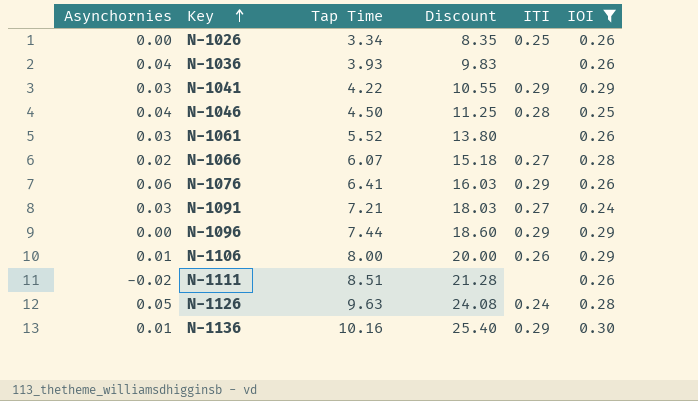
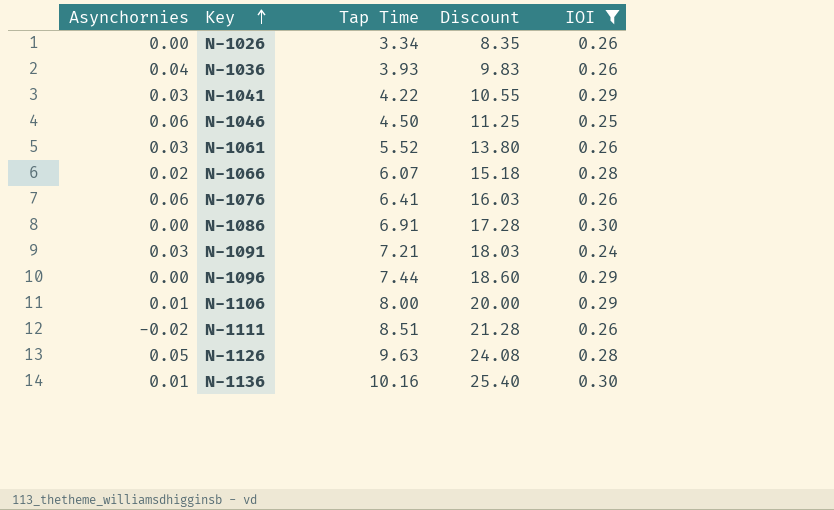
column ITI | position: 5 -> none
N-1046 | Asynchornies: 0.04 -> 0.06
row N-1086: none -> 0.00 | 6.91 | 17.28 | 0.30

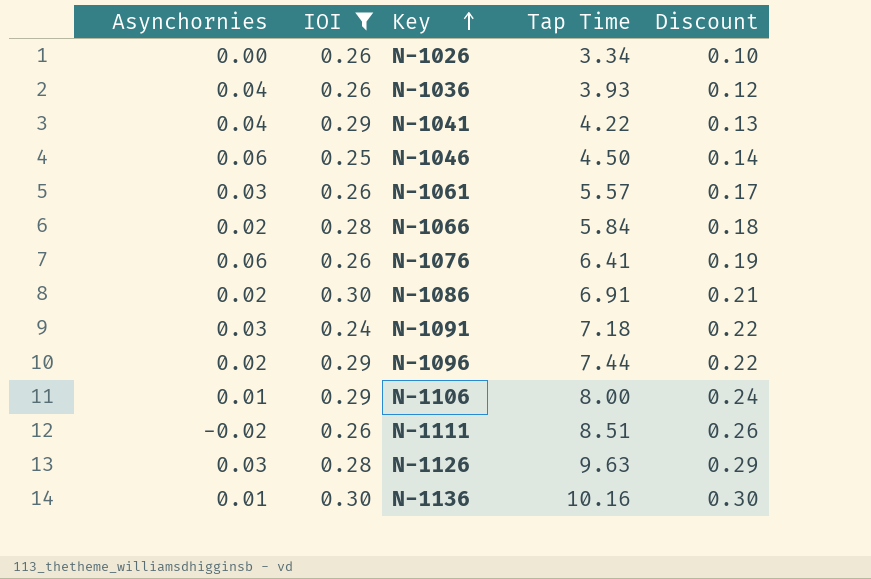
column IOI | position: 5 -> 2
column Discount | formula: [Tap Time] * 2.5 -> [Tap Time] * 0.03
N-1041 | Asynchornies: 0.03 -> 0.04
N-1061 | Tap Time: 5.52 -> 5.57
N-1066 | Tap Time: 6.07 -> 5.84
N-1086 | Asynchornies: 0.00 -> 0.02
N-1091 | Tap Time: 7.21 -> 7.18
N-1096 | Asynchornies: 0.00 -> 0.02
N-1126 | Asynchornies: 0.05 -> 0.03

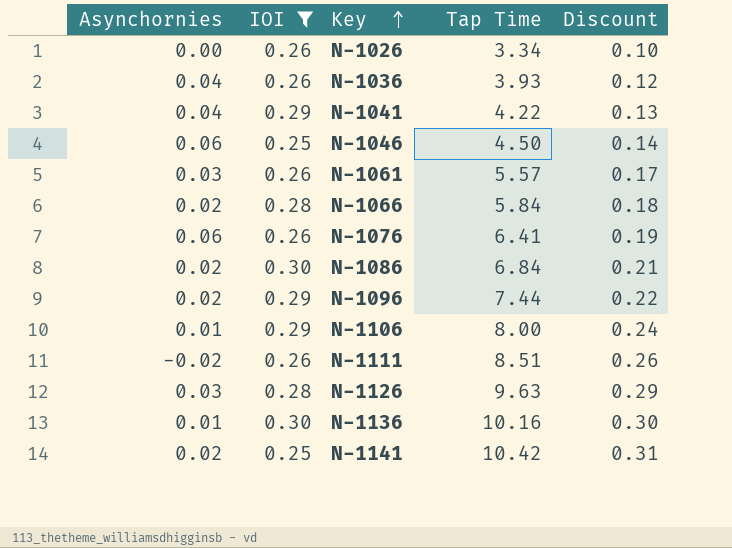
row N-1091: 0.03 | 0.24 | 7.18 | 0.22 -> none
N-1086 | Tap Time: 6.91 -> 6.84
row N-1141: none -> 0.02 | 0.25 | 10.42 | 0.31

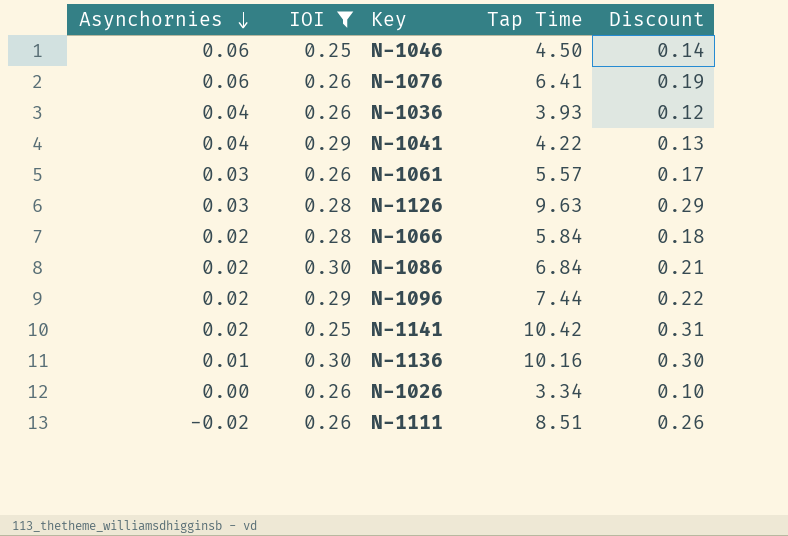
row order: Key ascending -> Asynchornies descending
row N-1106: 0.01 | 0.29 | 8.00 | 0.24 -> none

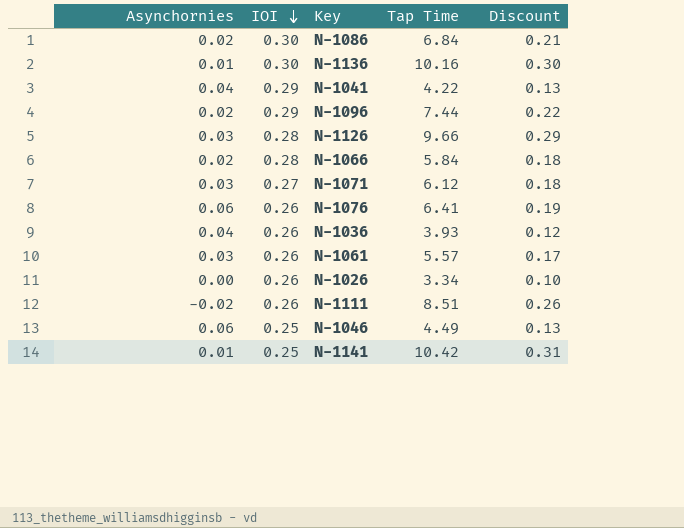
filter: IOI != 0.27 -> none
row order: Asynchornies descending -> IOI descending
N-1126 | Tap Time: 9.63 -> 9.66
N-1046 | Tap Time: 4.50 -> 4.49
N-1046 | Discount: 0.14 -> 0.13
N-1141 | Asynchornies: 0.02 -> 0.01

